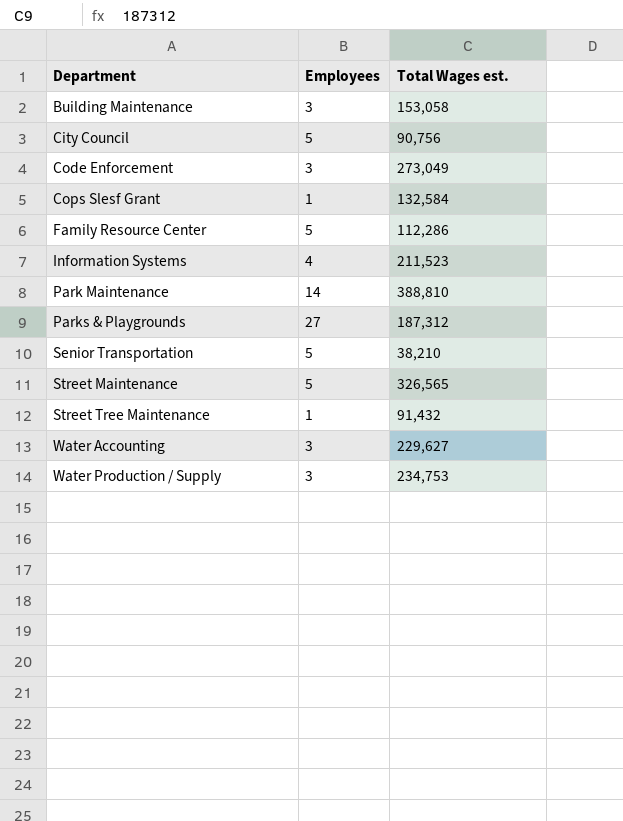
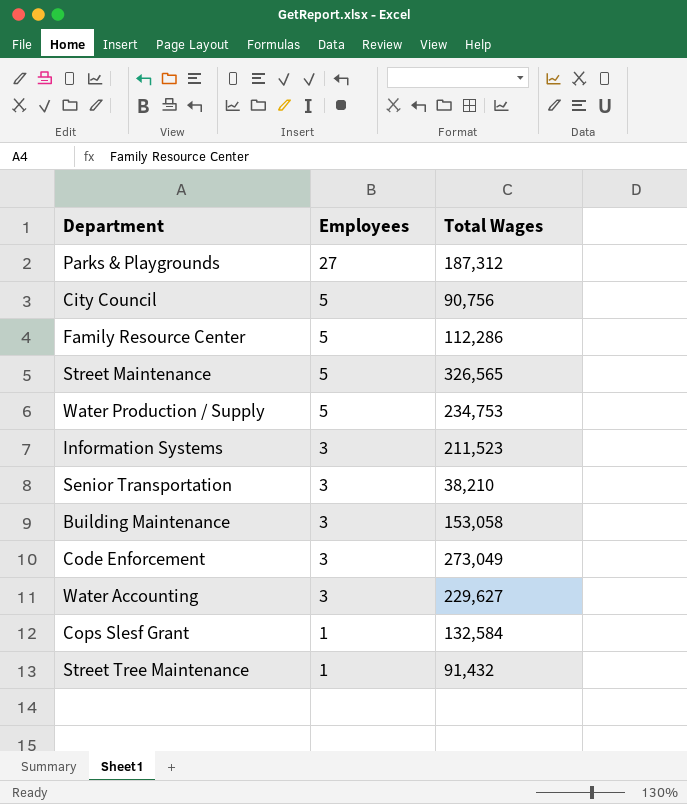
row order: Department ascending -> Employees descending
column name: Total Wages est. -> Total Wages
row Park Maintenance: 14 | 388,810 -> none
Water Production / Supply | Employees: 3 -> 5
Information Systems | Employees: 4 -> 3
Senior Transportation | Employees: 5 -> 3

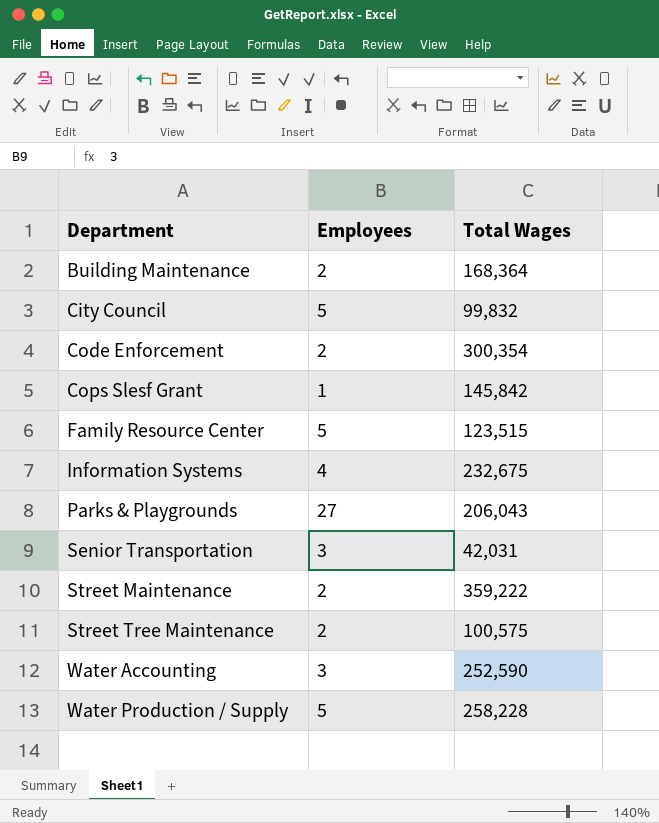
row order: Employees descending -> Department ascending
Building Maintenance | Employees: 3 -> 2
Building Maintenance | Total Wages: 153,058 -> 168,364
City Council | Total Wages: 90,756 -> 99,832
Code Enforcement | Employees: 3 -> 2
Code Enforcement | Total Wages: 273,049 -> 300,354
Cops Slesf Grant | Total Wages: 132,584 -> 145,842
Family Resource Center | Total Wages: 112,286 -> 123,515
Information Systems | Employees: 3 -> 4
Information Systems | Total Wages: 211,523 -> 232,675
Parks & Playgrounds | Total Wages: 187,312 -> 206,043
Senior Transportation | Total Wages: 38,210 -> 42,031
Street Maintenance | Employees: 5 -> 2
Street Maintenance | Total Wages: 326,565 -> 359,222
Street Tree Maintenance | Employees: 1 -> 2
Street Tree Maintenance | Total Wages: 91,432 -> 100,575
Water Accounting | Total Wages: 229,627 -> 252,590
Water Production / Supply | Total Wages: 234,753 -> 258,228

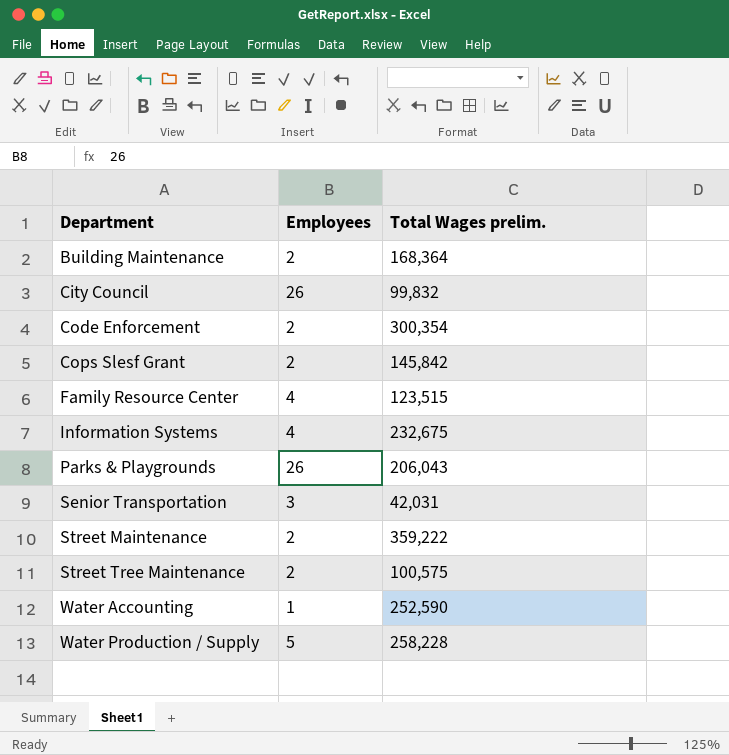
column name: Total Wages -> Total Wages prelim.
City Council | Employees: 5 -> 26
Cops Slesf Grant | Employees: 1 -> 2
Family Resource Center | Employees: 5 -> 4
Parks & Playgrounds | Employees: 27 -> 26
Water Accounting | Employees: 3 -> 1

